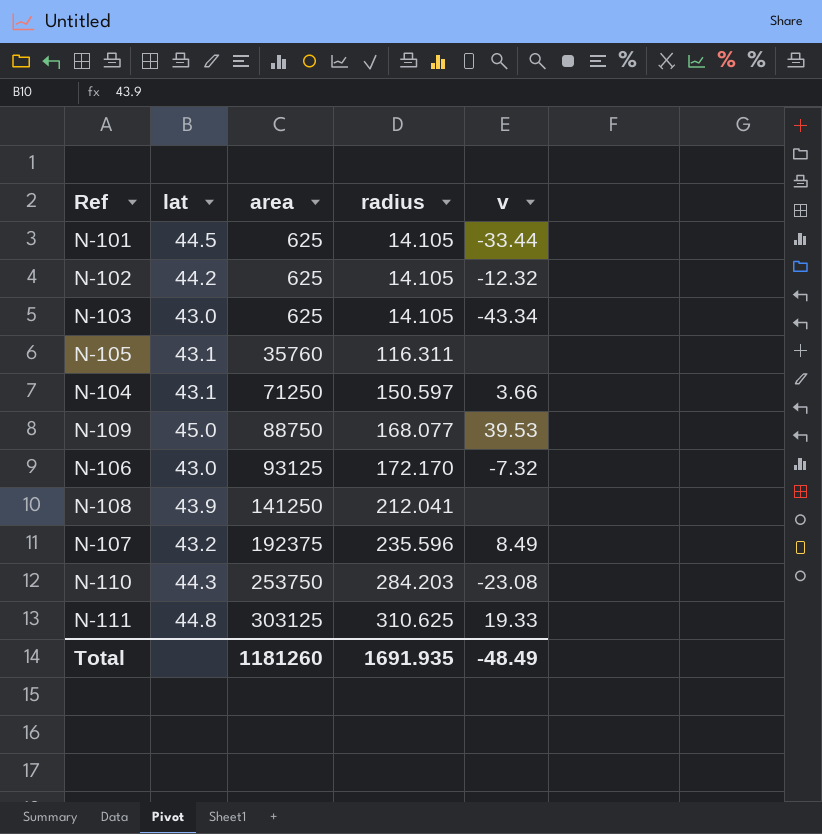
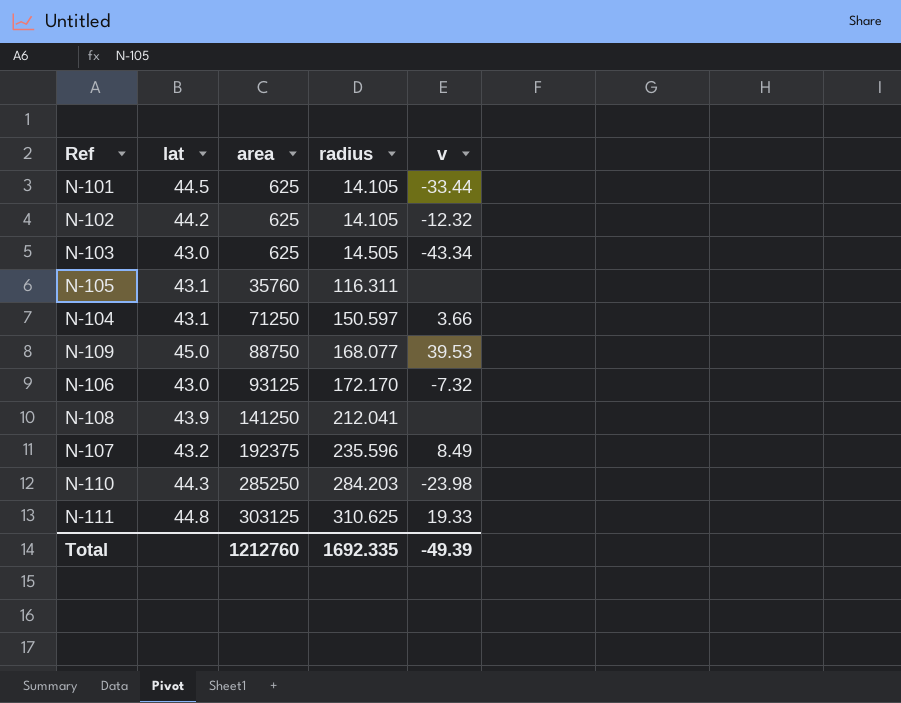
N-103 | radius: 14.105 -> 14.505
N-110 | area: 253750 -> 285250
N-110 | v: -23.08 -> -23.98
Total | area: 1181260 -> 1212760
Total | radius: 1691.935 -> 1692.335
Total | v: -48.49 -> -49.39

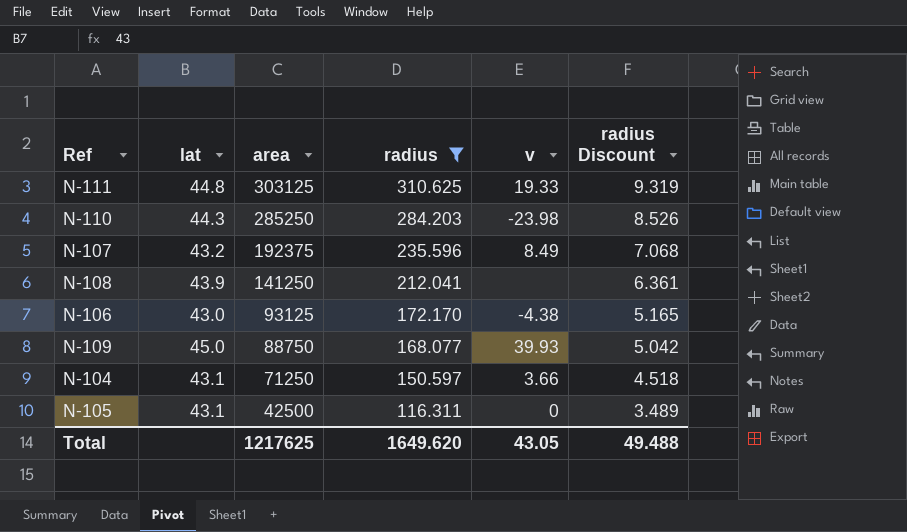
filter: none -> radius >= 116.311
row order: area ascending -> area descending
column radius Discount | formula: none -> [radius] * 0.03
N-106 | v: -7.32 -> -4.38
N-109 | v: 39.53 -> 39.93
N-105 | area: 35760 -> 42500
N-105 | v: none -> 0
Total | area: 1212760 -> 1217625
Total | radius: 1692.335 -> 1649.620
Total | v: -49.39 -> 43.05

